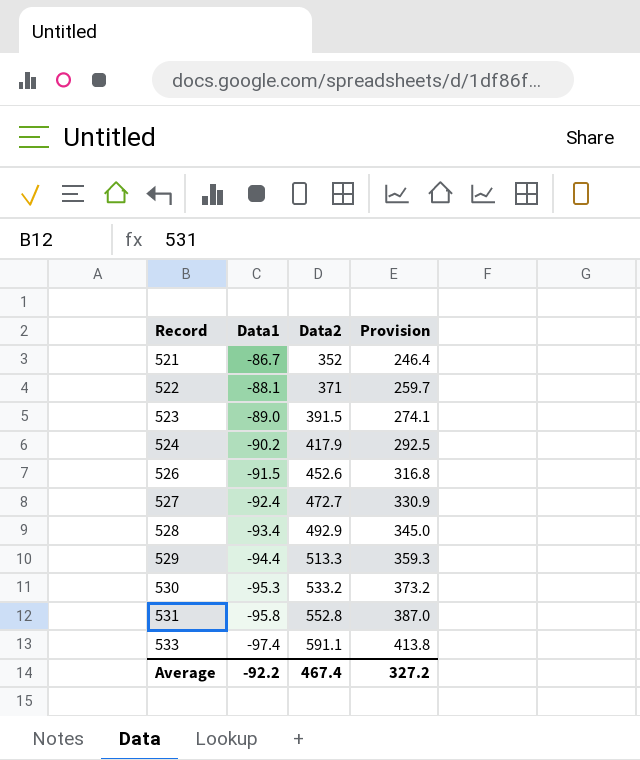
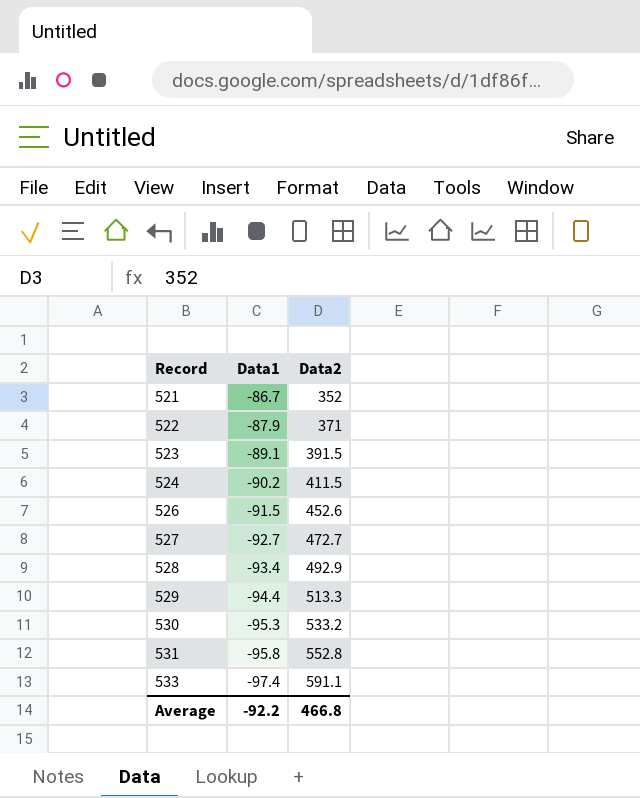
column Provision | formula: [Data2] * 0.7 -> none
522 | Data1: -88.1 -> -87.9
523 | Data1: -89.0 -> -89.1
524 | Data2: 417.9 -> 411.5
527 | Data1: -92.4 -> -92.7
Average | Data2: 467.4 -> 466.8

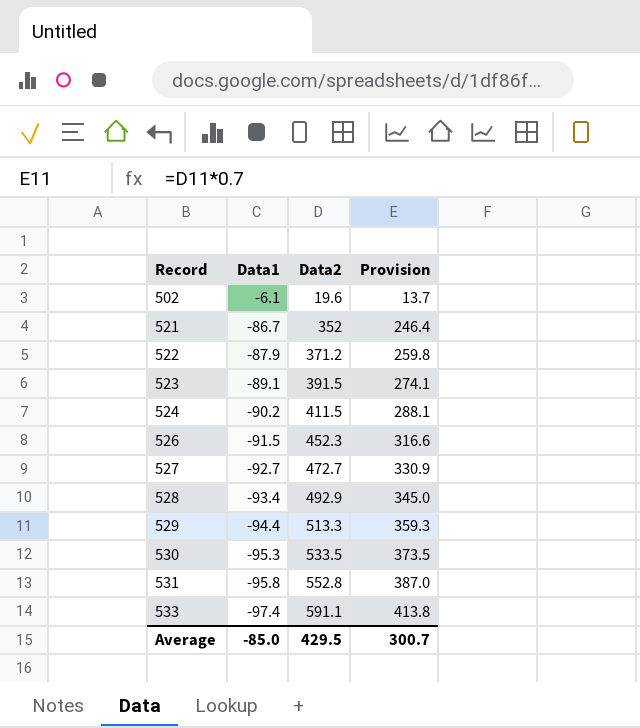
column Provision | formula: none -> [Data2] * 0.7
row 502: none -> -6.1 | 19.6 | 13.7
522 | Data2: 371 -> 371.2
526 | Data2: 452.6 -> 452.3
530 | Data2: 533.2 -> 533.5
Average | Data1: -92.2 -> -85.0
Average | Data2: 466.8 -> 429.5

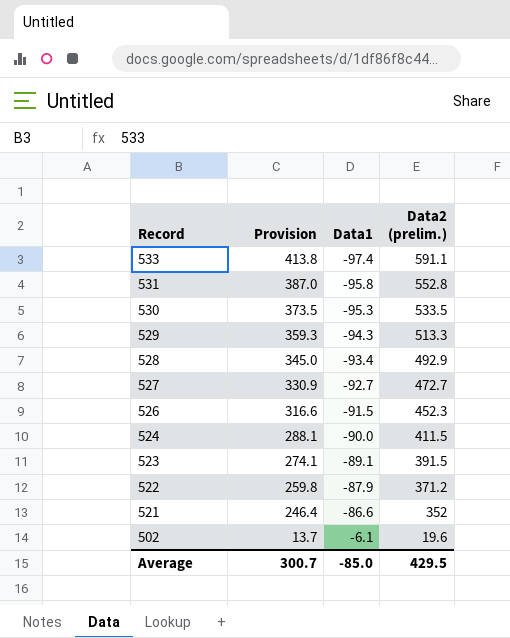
row order: Record ascending -> Record descending
column Provision | position: 4 -> 2
column name: Data2 -> Data2 (prelim.)
529 | Data1: -94.4 -> -94.3
524 | Data1: -90.2 -> -90.0
521 | Data1: -86.7 -> -86.6

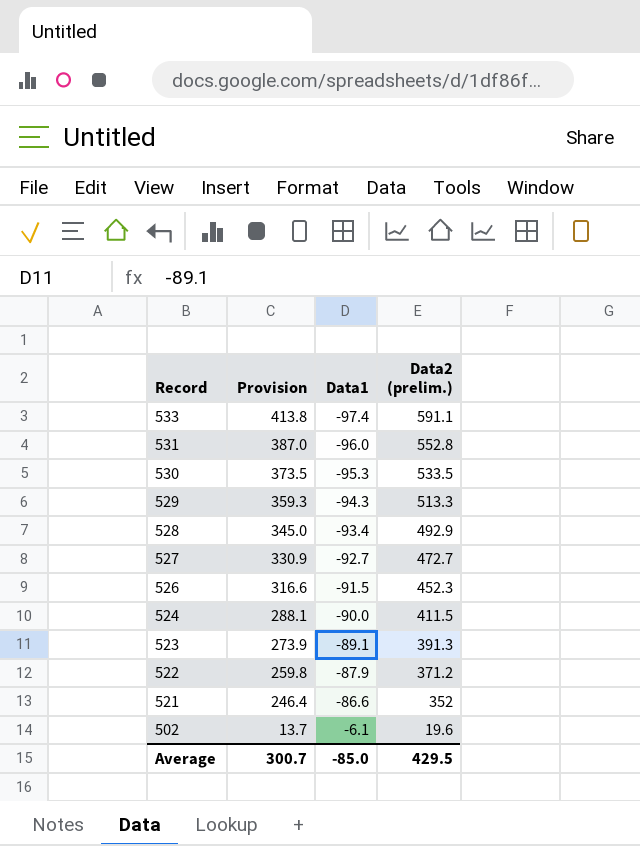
531 | Data1: -95.8 -> -96.0
523 | Provision: 274.1 -> 273.9
523 | Data2 (prelim.): 391.5 -> 391.3

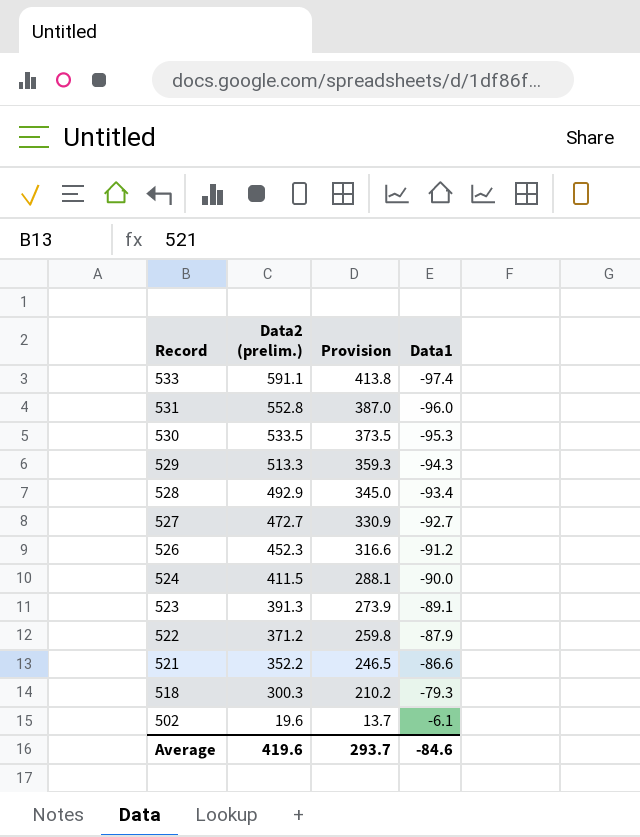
column Data2 (prelim.) | position: 4 -> 2
526 | Data1: -91.5 -> -91.2
521 | Data2 (prelim.): 352 -> 352.2
521 | Provision: 246.4 -> 246.5
row 518: none -> 300.3 | 210.2 | -79.3
Average | Data2 (prelim.): 429.5 -> 419.6
Average | Provision: 300.7 -> 293.7
Average | Data1: -85.0 -> -84.6

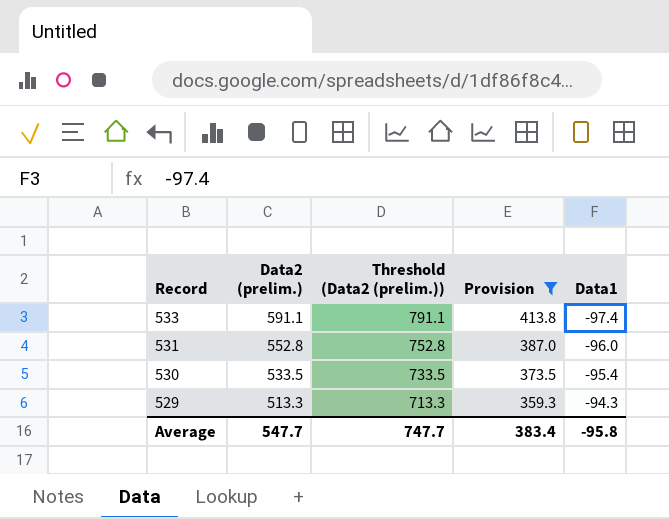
filter: none -> Provision >= 359.3
column Threshold (Data2 (prelim.)) | formula: none -> [Data2 (prelim.)] + 200
530 | Data1: -95.3 -> -95.4
Average | Data2 (prelim.): 419.6 -> 547.7
Average | Provision: 293.7 -> 383.4
Average | Data1: -84.6 -> -95.8

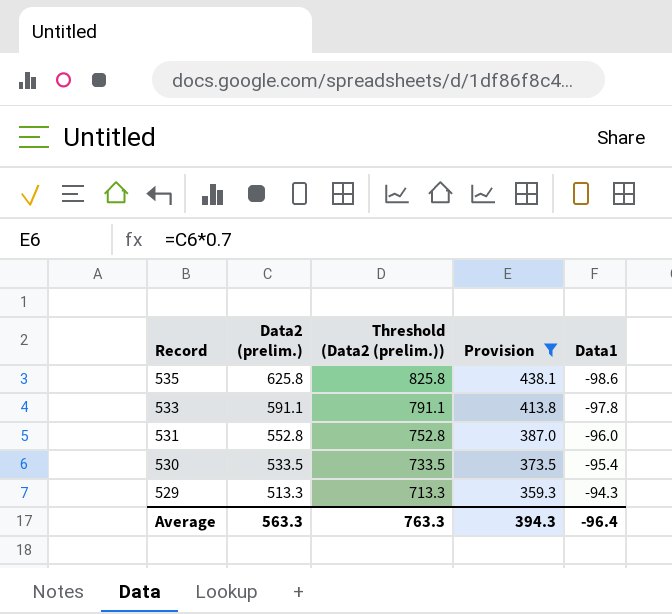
row 535: none -> 625.8 | 825.8 | 438.1 | -98.6
533 | Data1: -97.4 -> -97.8
Average | Data2 (prelim.): 547.7 -> 563.3
Average | Threshold (Data2 (prelim.)): 747.7 -> 763.3
Average | Provision: 383.4 -> 394.3
Average | Data1: -95.8 -> -96.4

